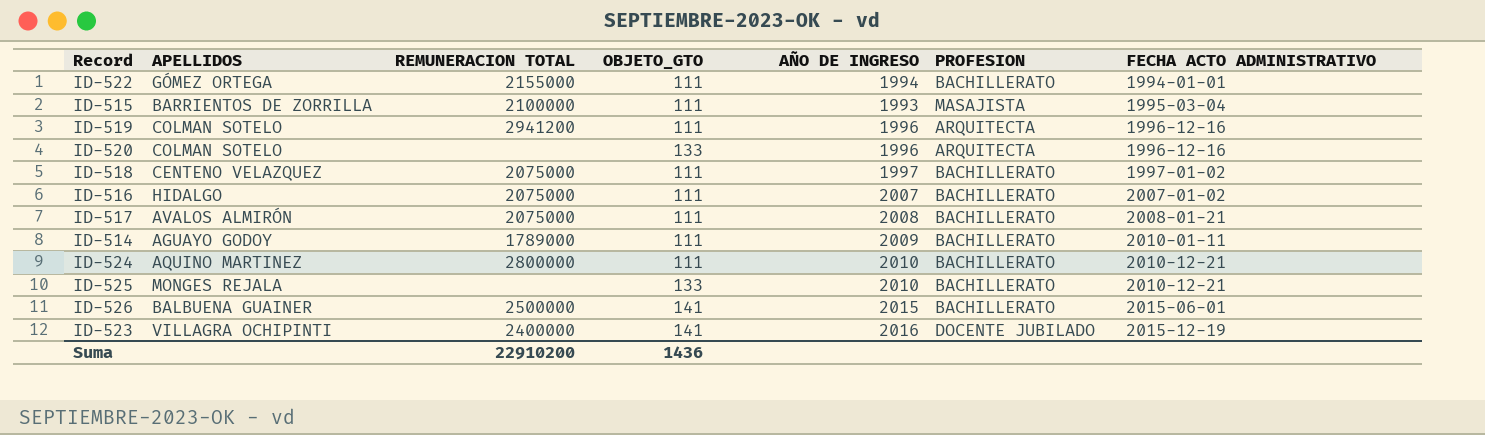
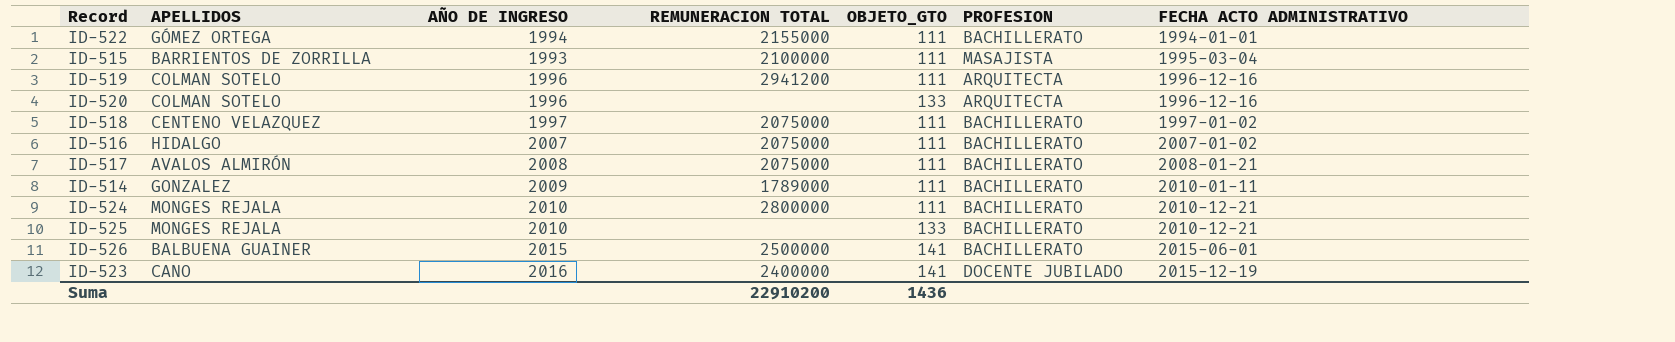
column AÑO DE INGRESO | position: 5 -> 3
ID-514 | APELLIDOS: AGUAYO GODOY -> GONZALEZ
ID-524 | APELLIDOS: AQUINO MARTINEZ -> MONGES REJALA
ID-523 | APELLIDOS: VILLAGRA OCHIPINTI -> CANO

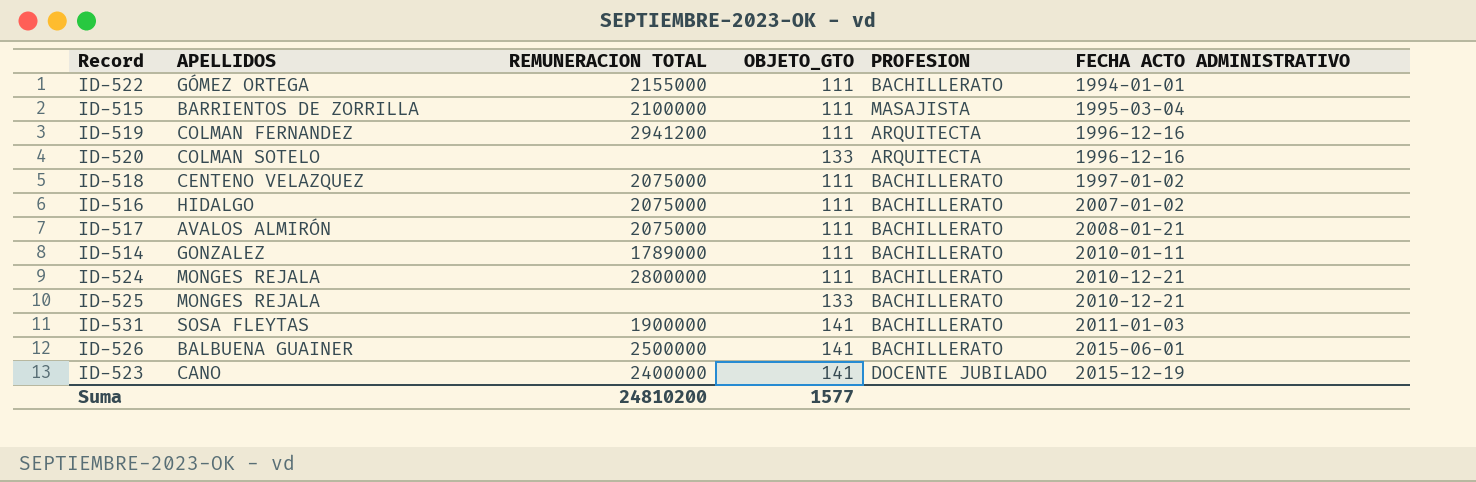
column AÑO DE INGRESO | position: 3 -> none
ID-519 | APELLIDOS: COLMAN SOTELO -> COLMAN FERNANDEZ
row ID-531: none -> SOSA FLEYTAS | 1900000 | 141 | BACHILLERATO | 2011-01-03
Suma | REMUNERACION TOTAL: 22910200 -> 24810200
Suma | OBJETO_GTO: 1436 -> 1577

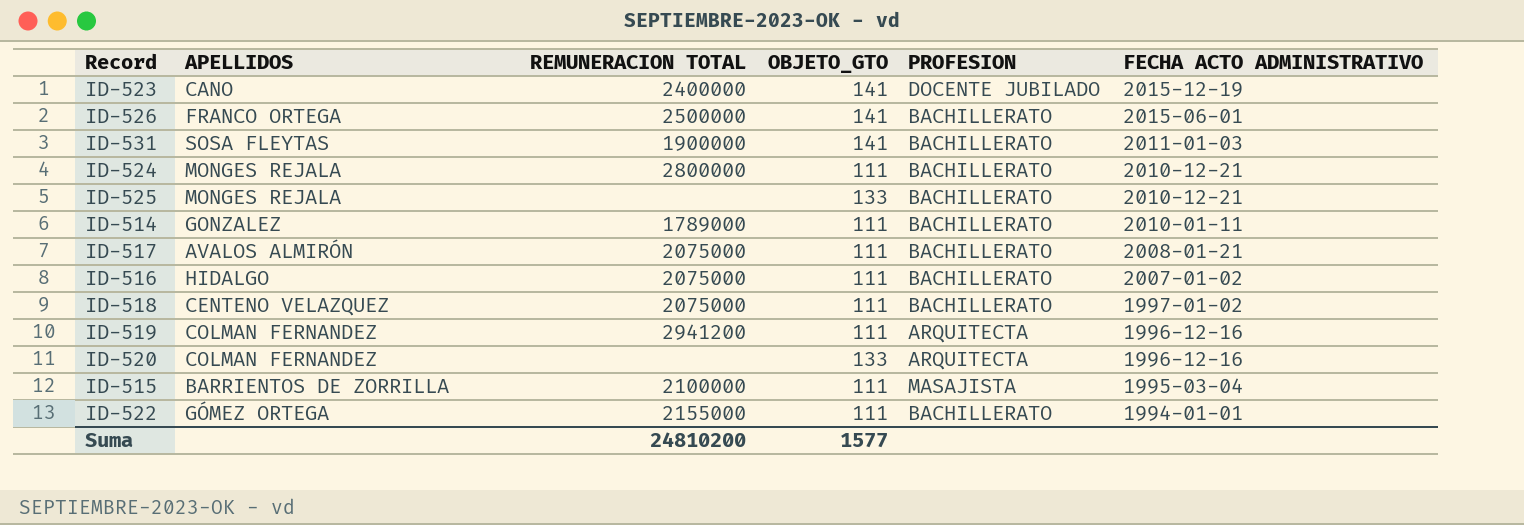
row order: FECHA ACTO ADMINISTRATIVO ascending -> FECHA ACTO ADMINISTRATIVO descending
ID-526 | APELLIDOS: BALBUENA GUAINER -> FRANCO ORTEGA
ID-520 | APELLIDOS: COLMAN SOTELO -> COLMAN FERNANDEZ

